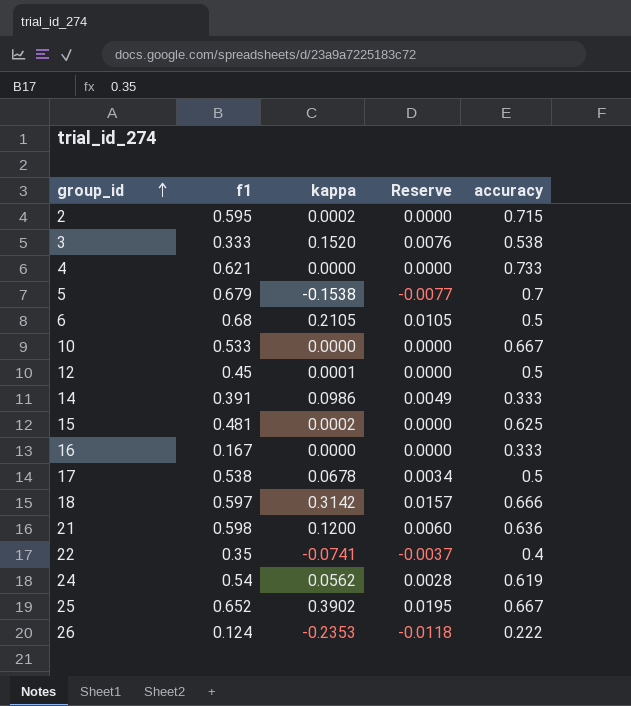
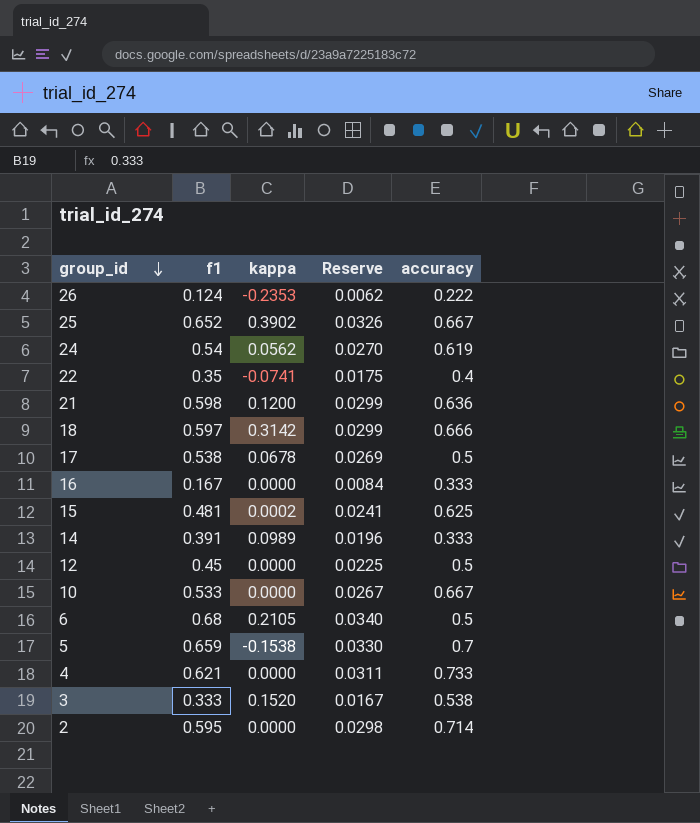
row order: group_id ascending -> group_id descending
column Reserve | formula: [kappa] * 0.05 -> [f1] * 0.05
14 | kappa: 0.0986 -> 0.0989
12 | kappa: 0.0001 -> 0.0000
5 | f1: 0.679 -> 0.659
2 | kappa: 0.0002 -> 0.0000
2 | accuracy: 0.715 -> 0.714

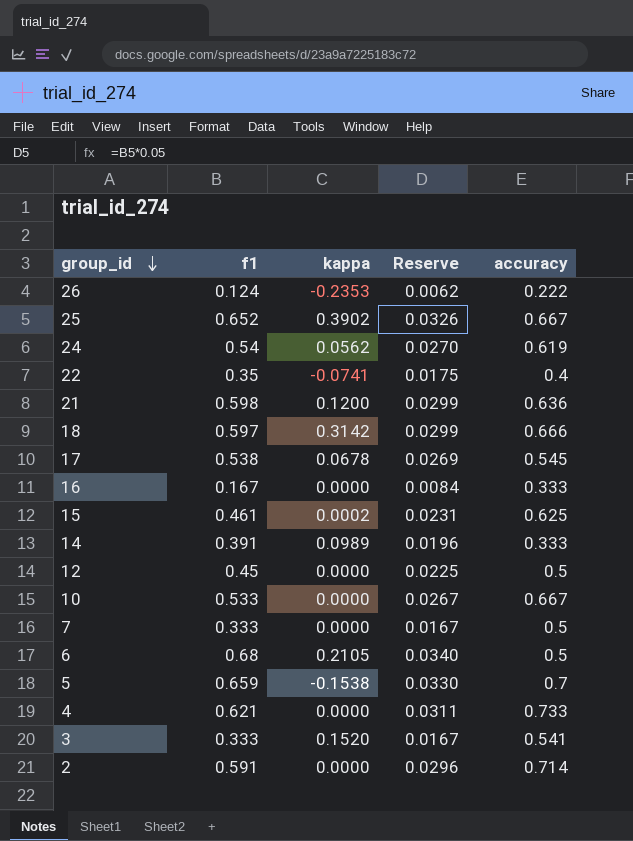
17 | accuracy: 0.5 -> 0.545
15 | f1: 0.481 -> 0.461
15 | Reserve: 0.0241 -> 0.0231
row 7: none -> 0.333 | 0.0000 | 0.0167 | 0.5
3 | accuracy: 0.538 -> 0.541
2 | f1: 0.595 -> 0.591
2 | Reserve: 0.0298 -> 0.0296

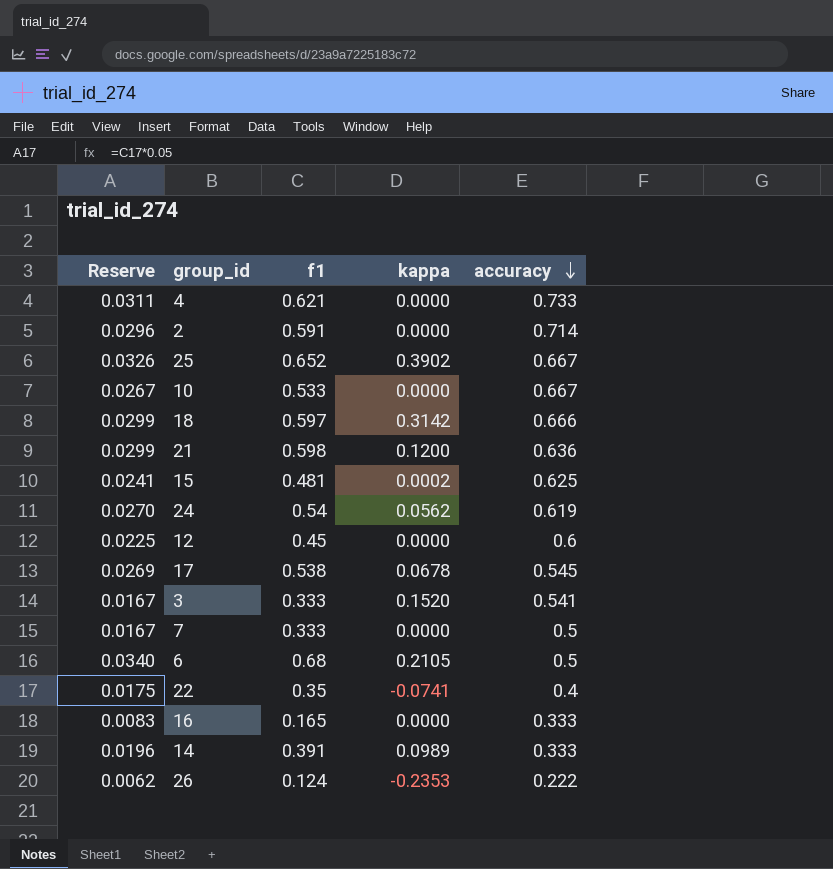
row order: group_id descending -> accuracy descending
column Reserve | position: 4 -> 1
row 5: 0.659 | -0.1538 | 0.0330 | 0.7 -> none
15 | Reserve: 0.0231 -> 0.0241
15 | f1: 0.461 -> 0.481
12 | accuracy: 0.5 -> 0.6
16 | Reserve: 0.0084 -> 0.0083
16 | f1: 0.167 -> 0.165

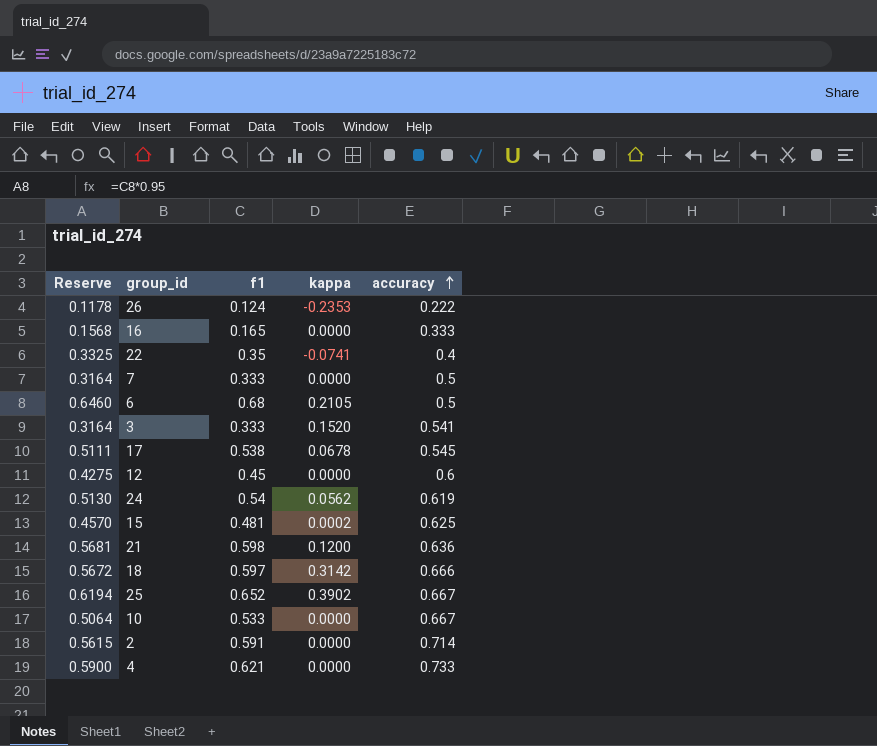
row order: accuracy descending -> accuracy ascending
column Reserve | formula: [f1] * 0.05 -> [f1] * 0.95
row 14: 0.0196 | 0.391 | 0.0989 | 0.333 -> none

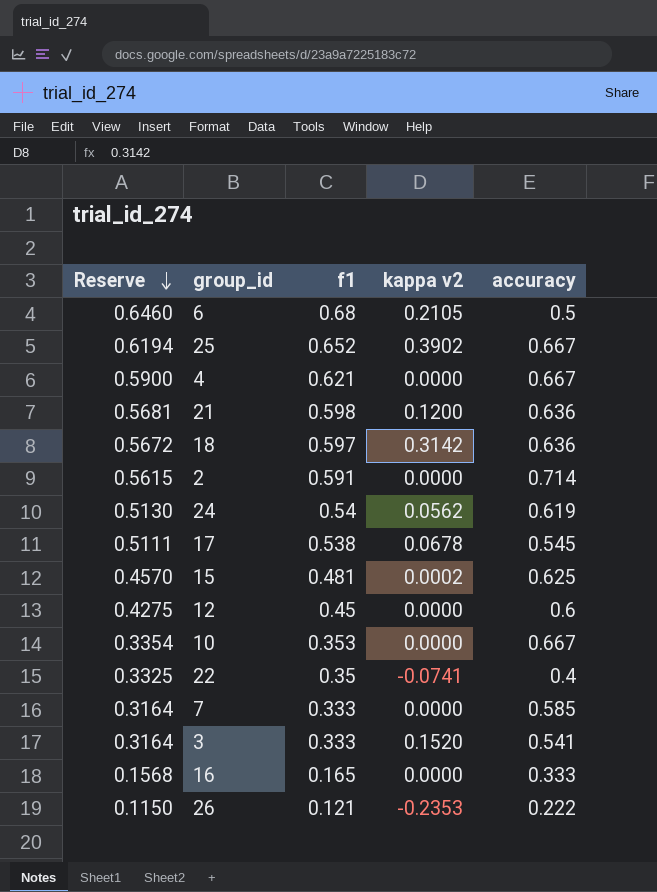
row order: accuracy ascending -> Reserve descending
column name: kappa -> kappa v2
4 | accuracy: 0.733 -> 0.667
18 | accuracy: 0.666 -> 0.636
10 | Reserve: 0.5064 -> 0.3354
10 | f1: 0.533 -> 0.353
7 | accuracy: 0.5 -> 0.585
26 | Reserve: 0.1178 -> 0.1150
26 | f1: 0.124 -> 0.121

